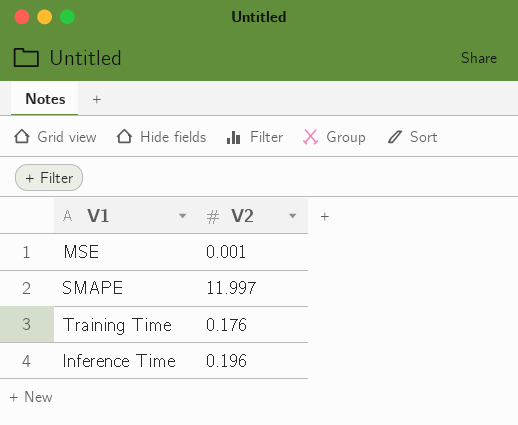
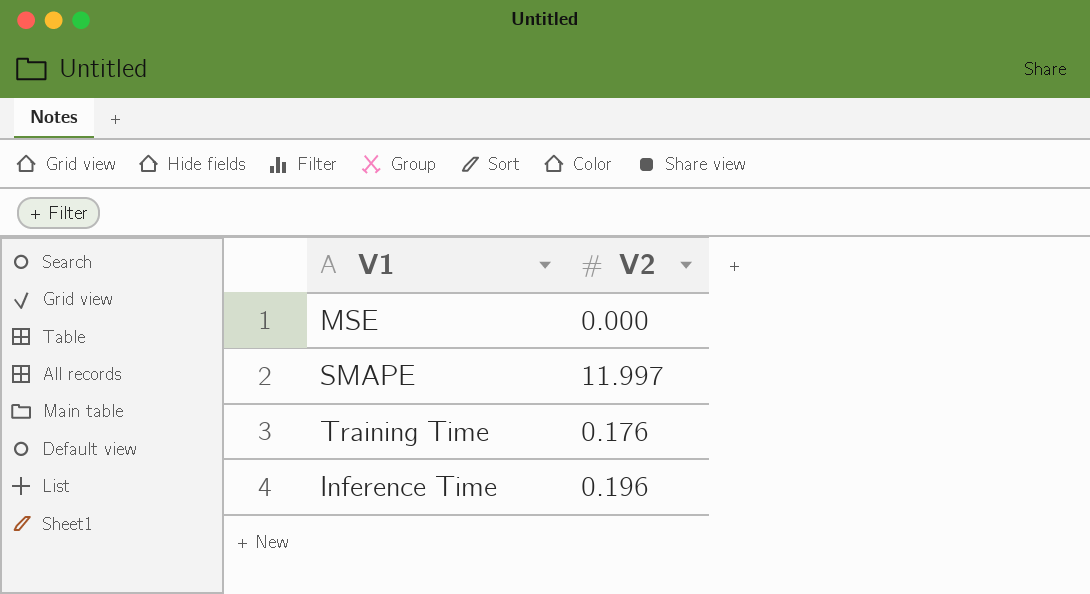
MSE | V2: 0.001 -> 0.000

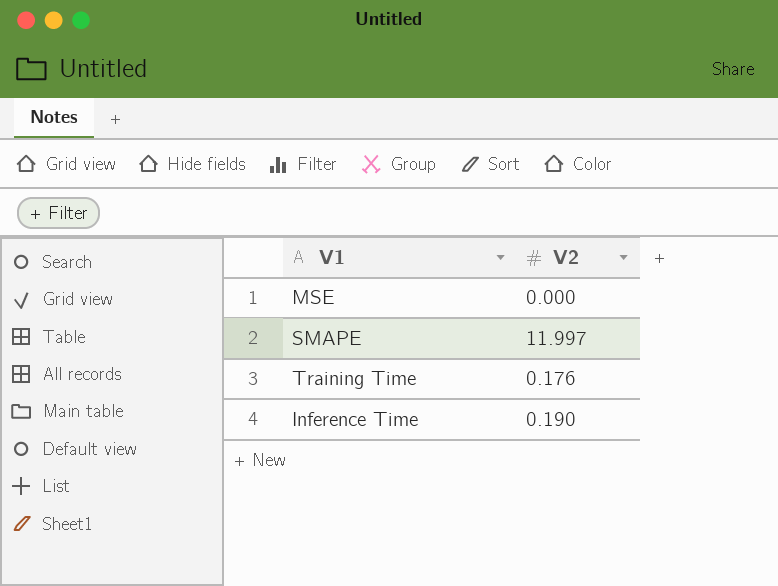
Inference Time | V2: 0.196 -> 0.190

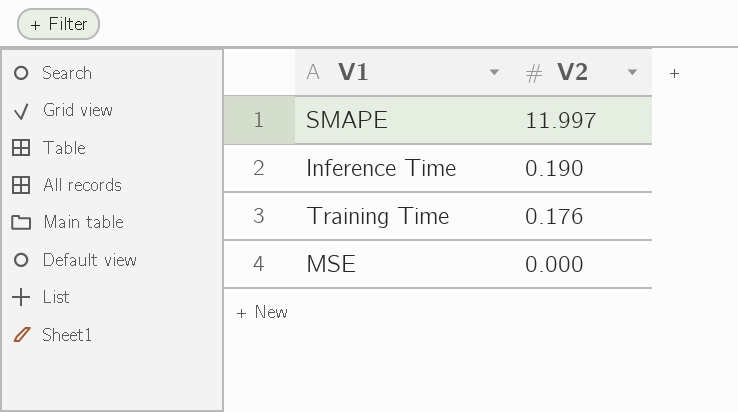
row order: none -> V2 descending

